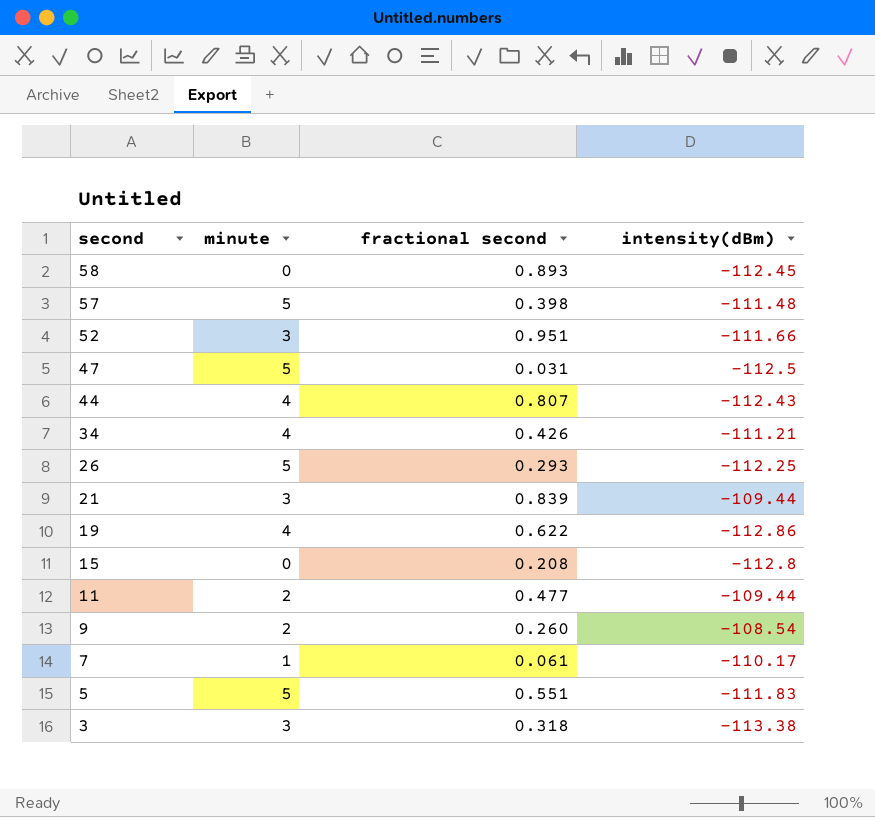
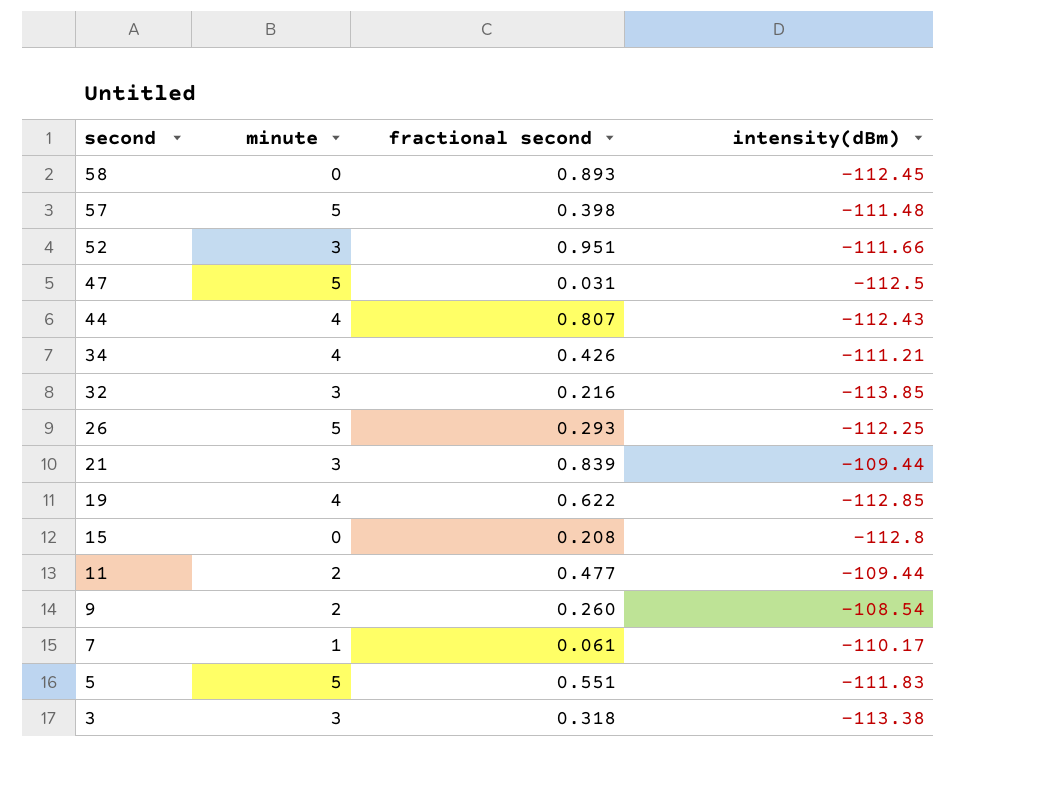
row 32: none -> 3 | 0.216 | -113.85
19 | intensity(dBm): -112.86 -> -112.85

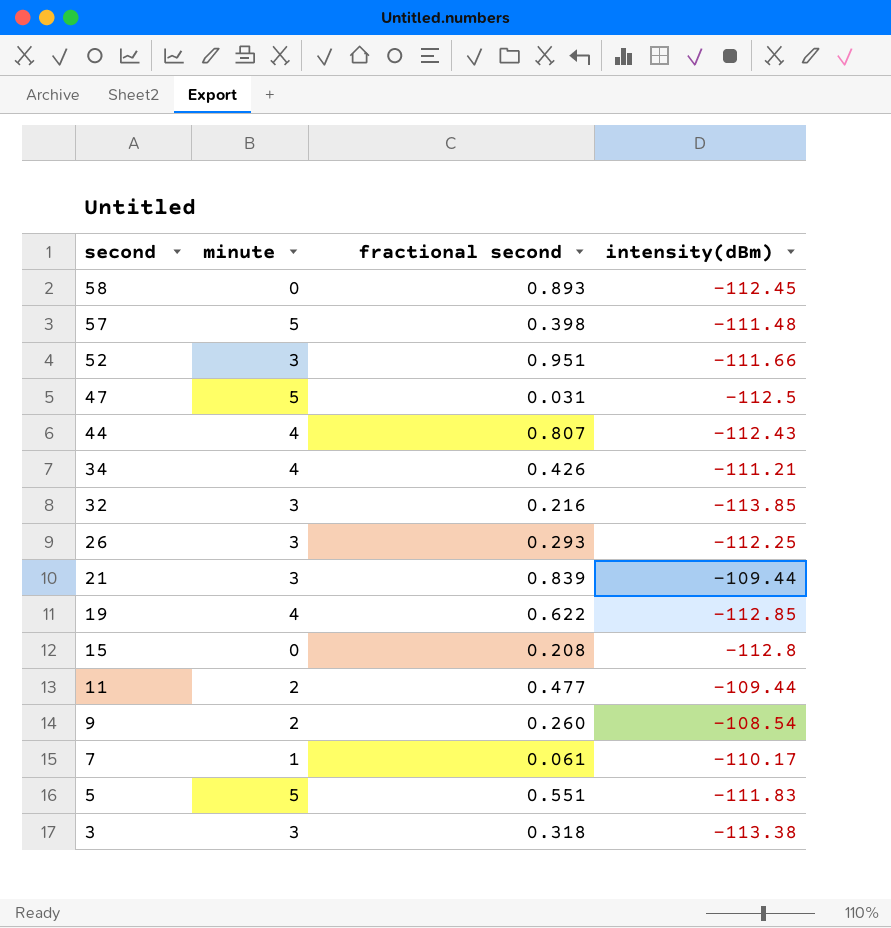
26 | minute: 5 -> 3

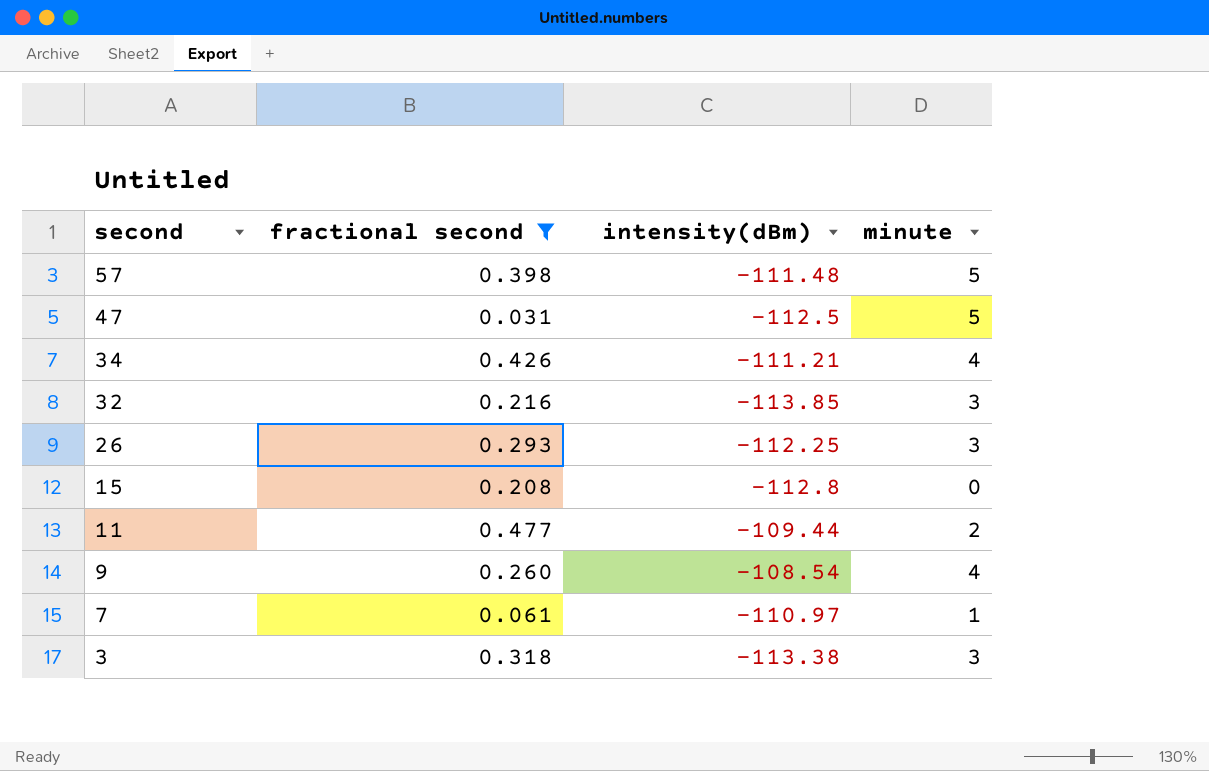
filter: none -> fractional second <= 0.477
column minute | position: 2 -> 4
9 | minute: 2 -> 4
7 | intensity(dBm): -110.17 -> -110.97

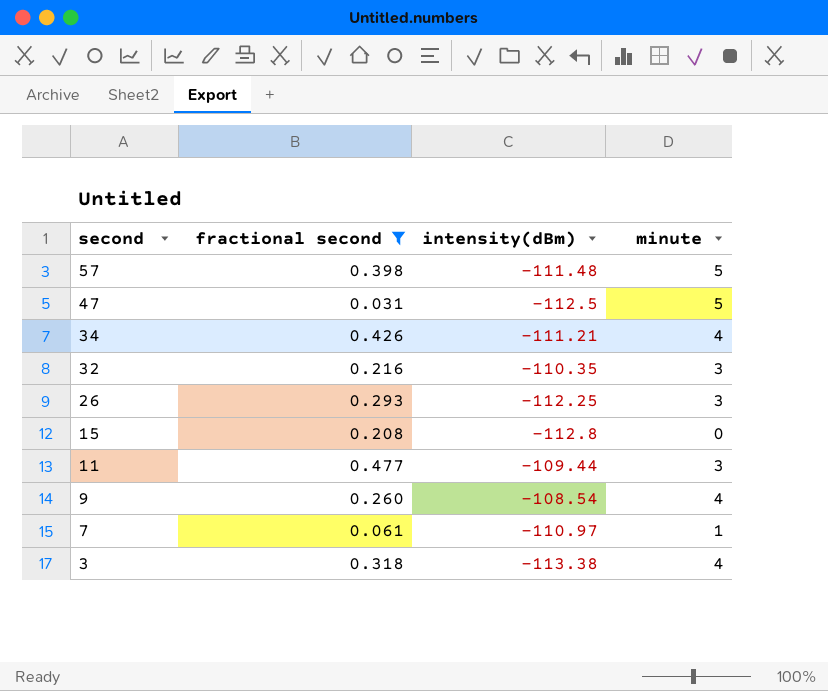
32 | intensity(dBm): -113.85 -> -110.35
11 | minute: 2 -> 3
3 | minute: 3 -> 4

